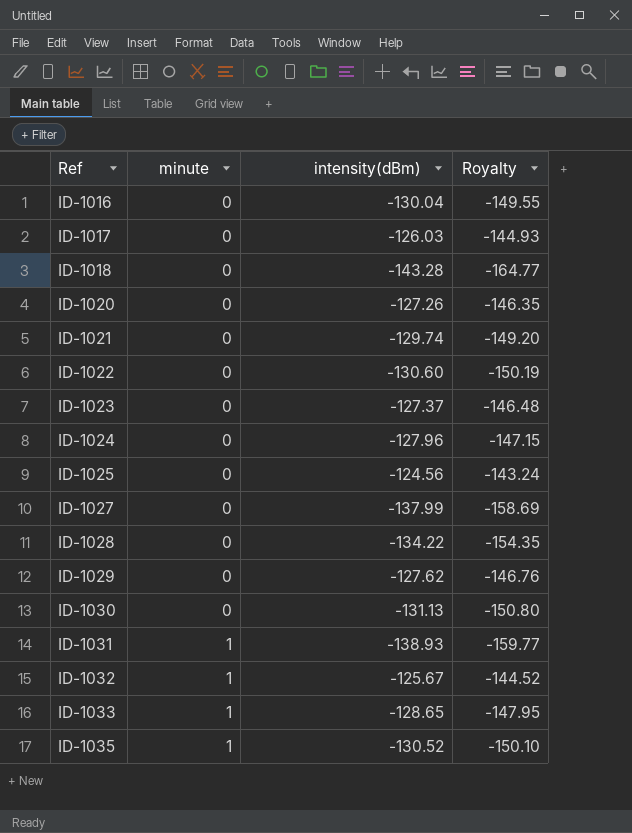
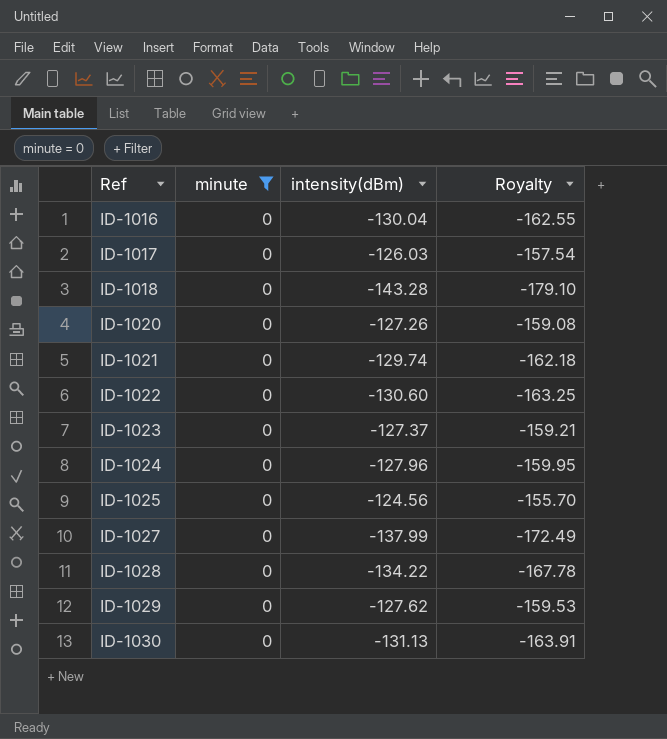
filter: none -> minute = 0
column Royalty | formula: [intensity(dBm)] * 1.15 -> [intensity(dBm)] * 1.25

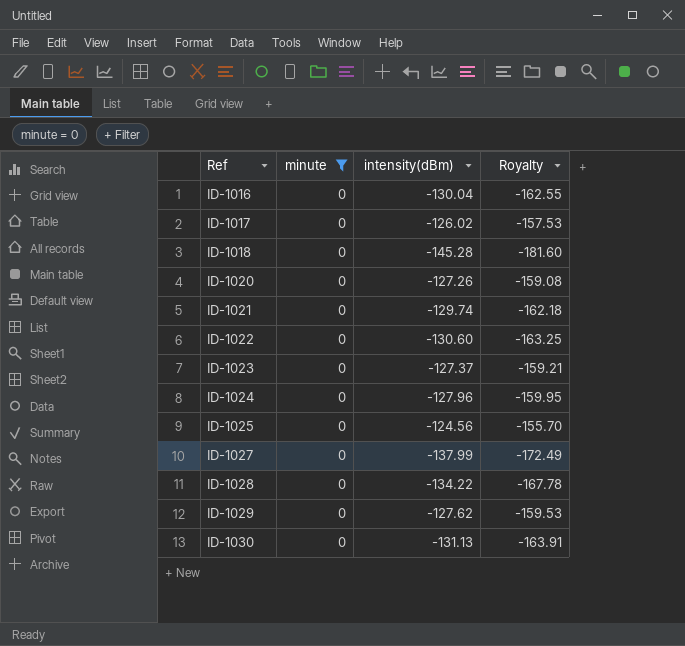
ID-1017 | intensity(dBm): -126.03 -> -126.02
ID-1017 | Royalty: -157.54 -> -157.53
ID-1018 | intensity(dBm): -143.28 -> -145.28
ID-1018 | Royalty: -179.10 -> -181.60

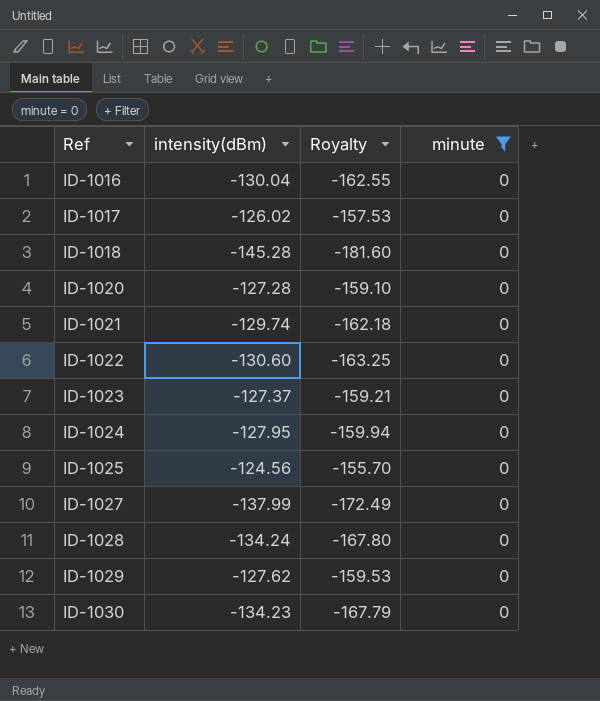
column minute | position: 2 -> 4
ID-1020 | intensity(dBm): -127.26 -> -127.28
ID-1020 | Royalty: -159.08 -> -159.10
ID-1024 | intensity(dBm): -127.96 -> -127.95
ID-1024 | Royalty: -159.95 -> -159.94
ID-1028 | intensity(dBm): -134.22 -> -134.24
ID-1028 | Royalty: -167.78 -> -167.80
ID-1030 | intensity(dBm): -131.13 -> -134.23
ID-1030 | Royalty: -163.91 -> -167.79

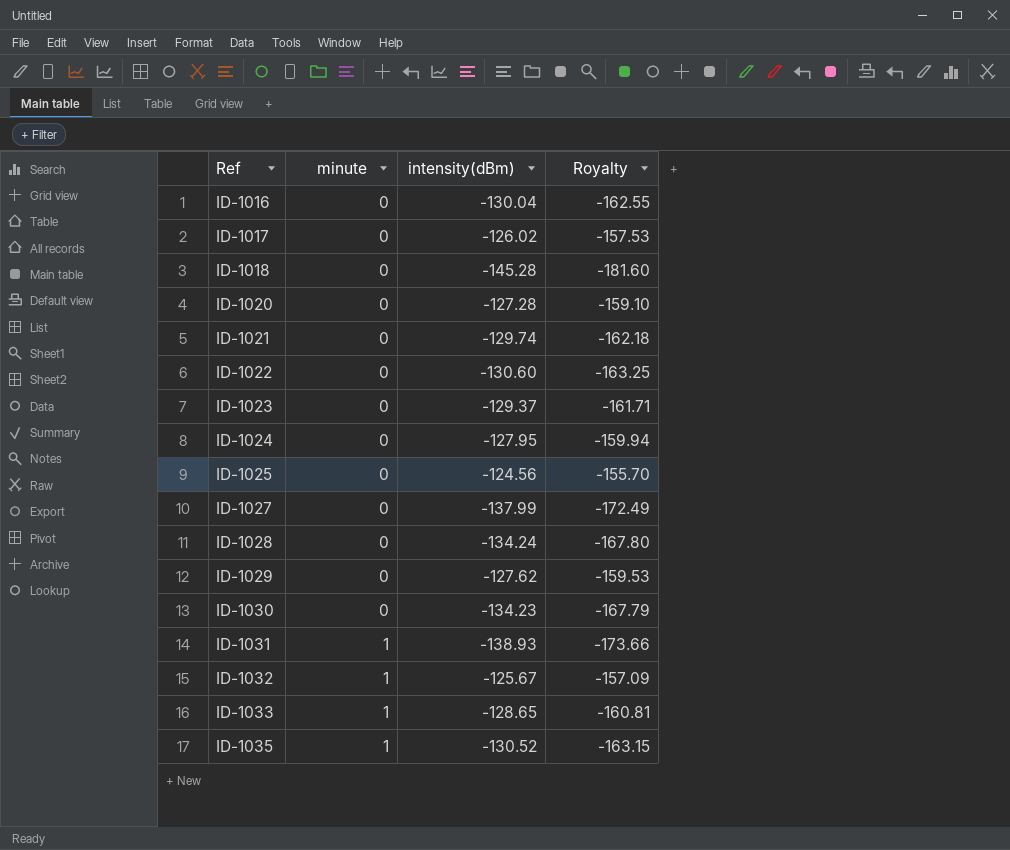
filter: minute = 0 -> none
column minute | position: 4 -> 2
ID-1023 | intensity(dBm): -127.37 -> -129.37
ID-1023 | Royalty: -159.21 -> -161.71

